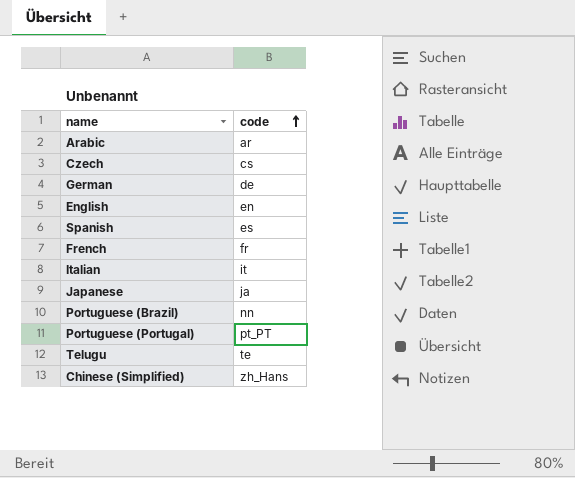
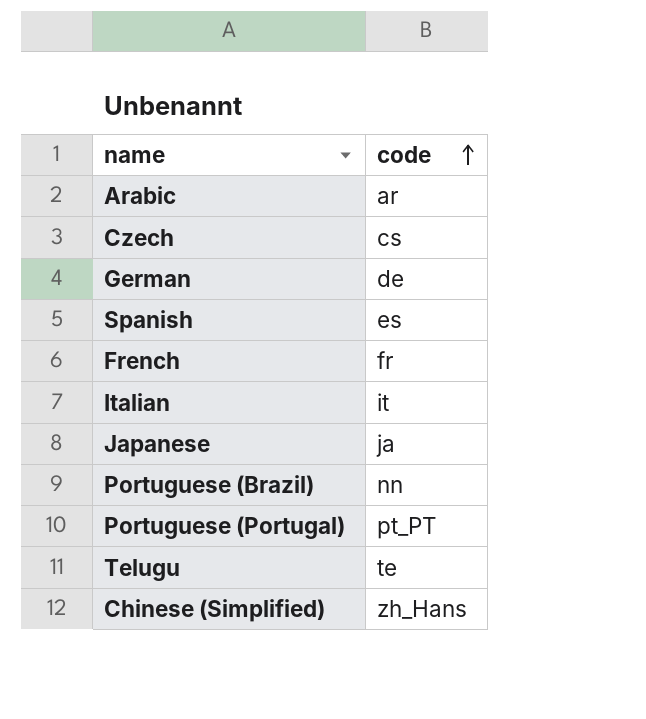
row English: en -> none

